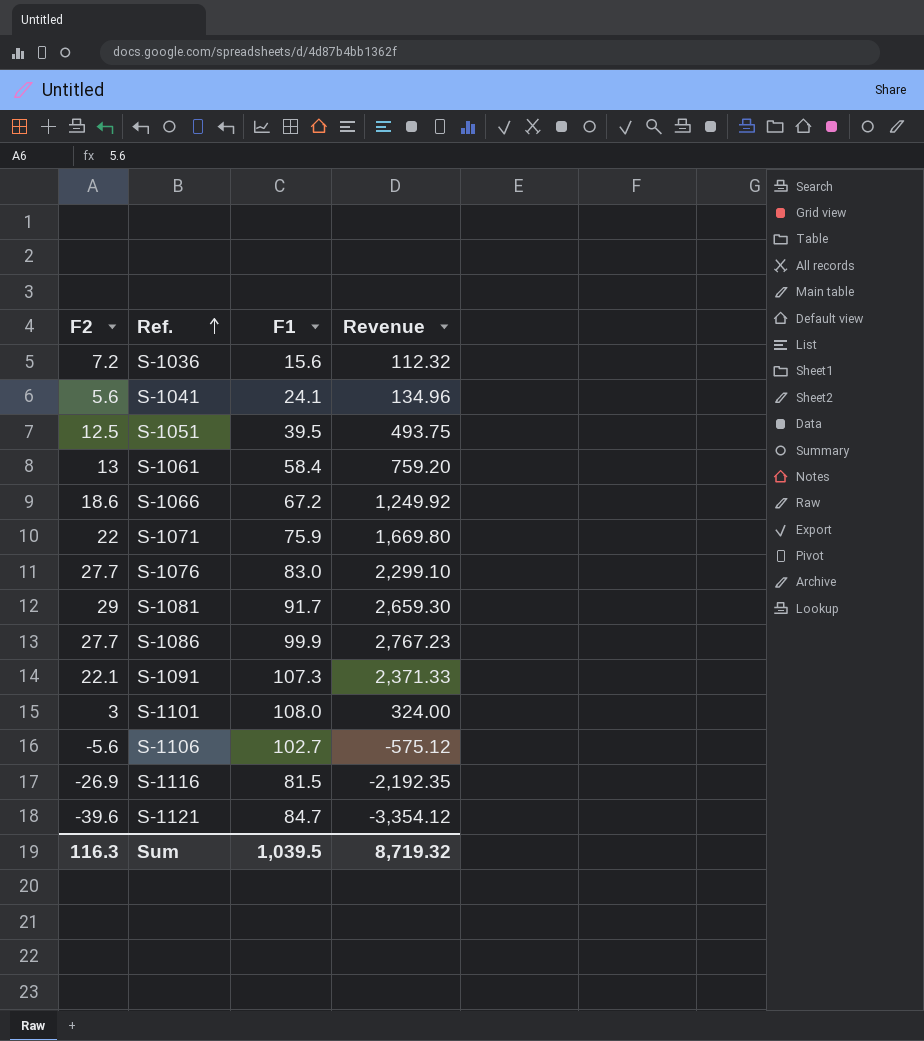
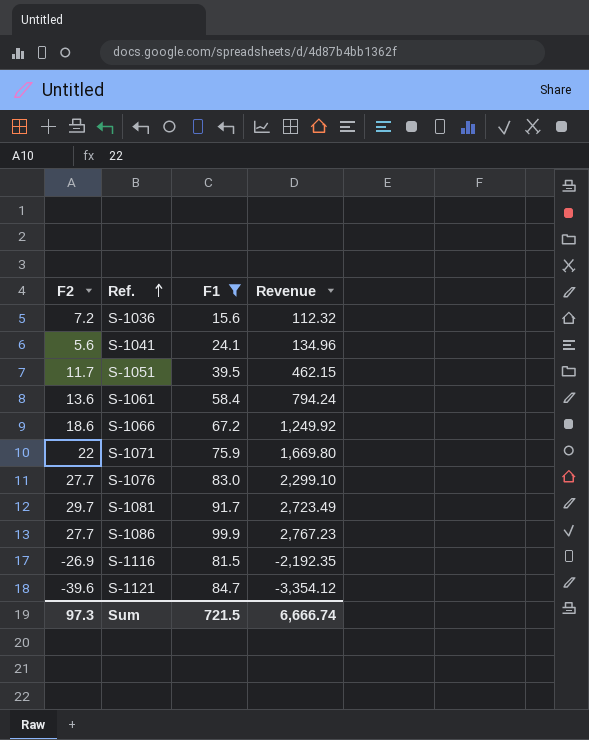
filter: none -> F1 <= 99.9
S-1051 | F2: 12.5 -> 11.7
S-1051 | Revenue: 493.75 -> 462.15
S-1061 | F2: 13 -> 13.6
S-1061 | Revenue: 759.20 -> 794.24
S-1081 | F2: 29 -> 29.7
S-1081 | Revenue: 2,659.30 -> 2,723.49
Sum | F2: 116.3 -> 97.3
Sum | F1: 1,039.5 -> 721.5
Sum | Revenue: 8,719.32 -> 6,666.74

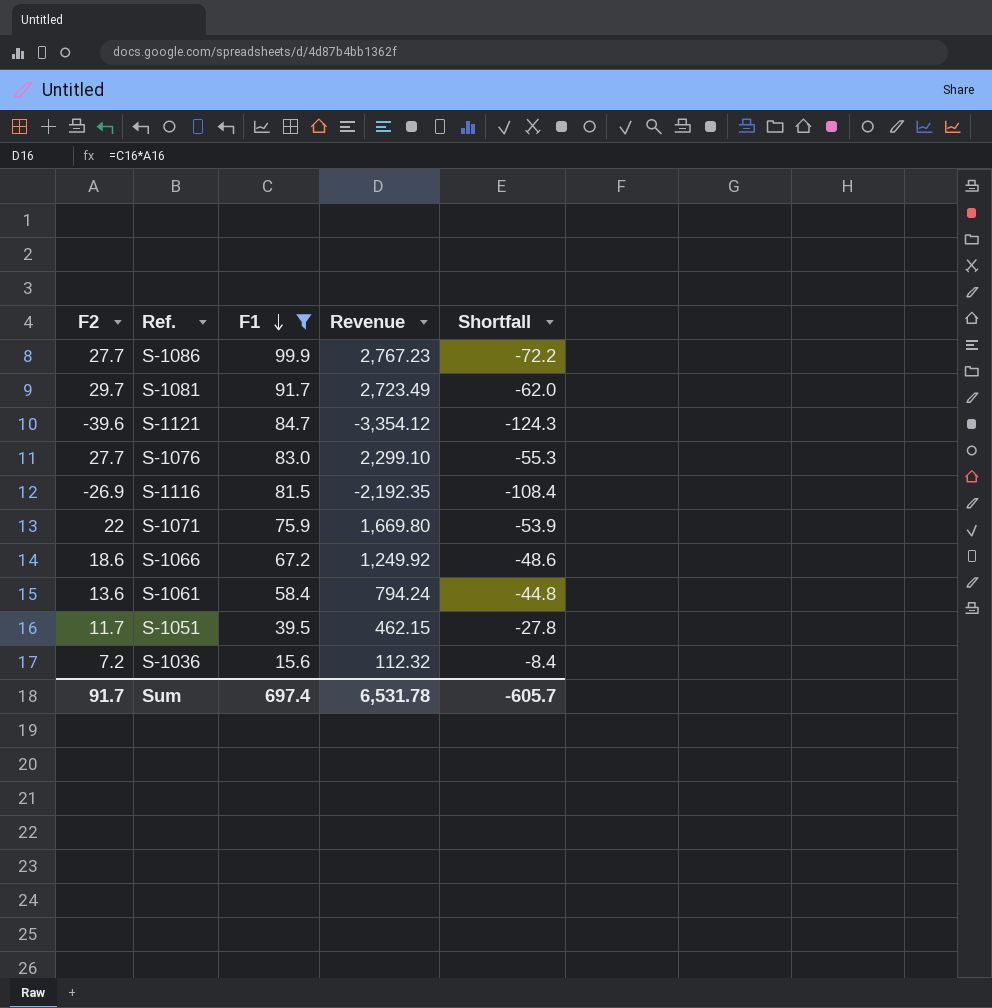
row order: Ref. ascending -> F1 descending
column Shortfall | formula: none -> [F2] - [F1]
row S-1041: 5.6 | 24.1 | 134.96 -> none
Sum | F2: 97.3 -> 91.7
Sum | F1: 721.5 -> 697.4
Sum | Revenue: 6,666.74 -> 6,531.78

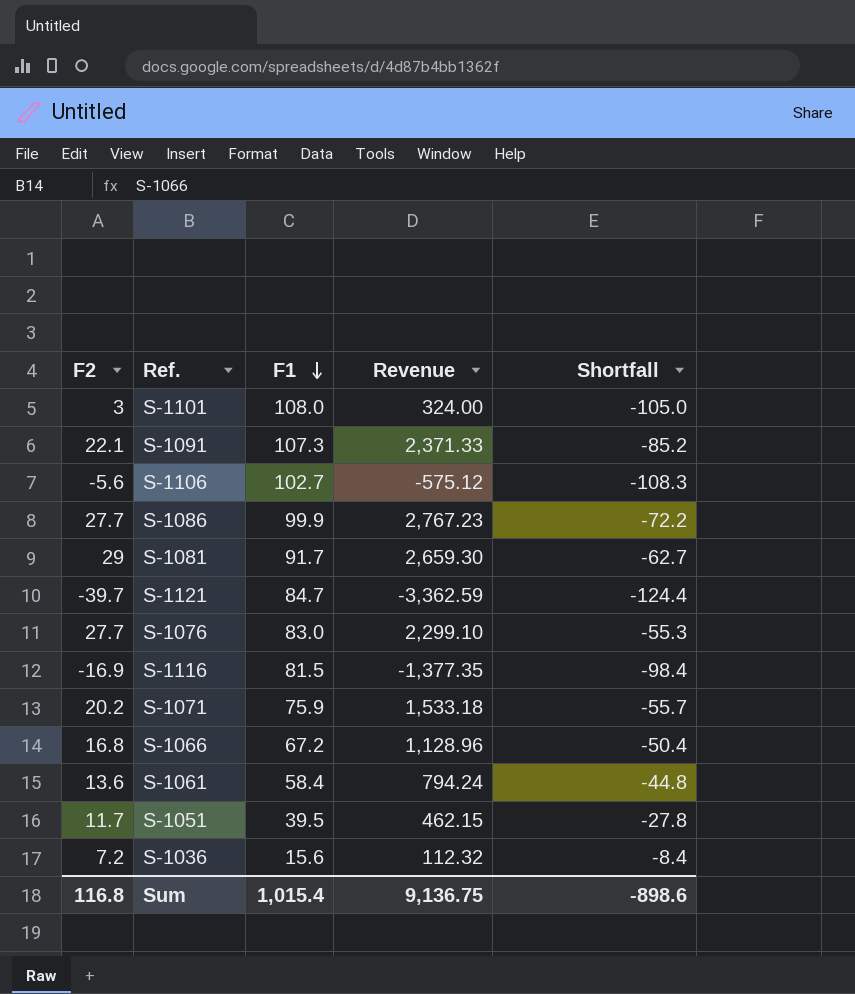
filter: F1 <= 99.9 -> none
S-1081 | F2: 29.7 -> 29
S-1081 | Revenue: 2,723.49 -> 2,659.30
S-1081 | Shortfall: -62.0 -> -62.7
S-1121 | F2: -39.6 -> -39.7
S-1121 | Revenue: -3,354.12 -> -3,362.59
S-1121 | Shortfall: -124.3 -> -124.4
S-1116 | F2: -26.9 -> -16.9
S-1116 | Revenue: -2,192.35 -> -1,377.35
S-1116 | Shortfall: -108.4 -> -98.4
S-1071 | F2: 22 -> 20.2
S-1071 | Revenue: 1,669.80 -> 1,533.18
S-1071 | Shortfall: -53.9 -> -55.7
S-1066 | F2: 18.6 -> 16.8
S-1066 | Revenue: 1,249.92 -> 1,128.96
S-1066 | Shortfall: -48.6 -> -50.4
Sum | F2: 91.7 -> 116.8
Sum | F1: 697.4 -> 1,015.4
Sum | Revenue: 6,531.78 -> 9,136.75
Sum | Shortfall: -605.7 -> -898.6

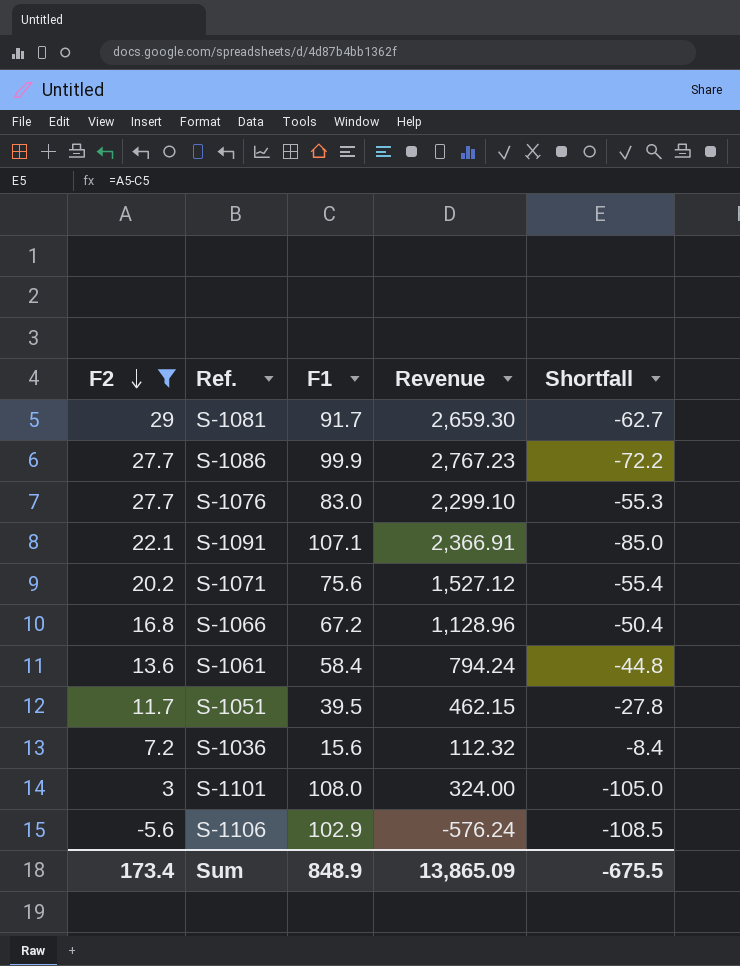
filter: none -> F2 >= -5.6
row order: F1 descending -> F2 descending
S-1091 | F1: 107.3 -> 107.1
S-1091 | Revenue: 2,371.33 -> 2,366.91
S-1091 | Shortfall: -85.2 -> -85.0
S-1071 | F1: 75.9 -> 75.6
S-1071 | Revenue: 1,533.18 -> 1,527.12
S-1071 | Shortfall: -55.7 -> -55.4
S-1106 | F1: 102.7 -> 102.9
S-1106 | Revenue: -575.12 -> -576.24
S-1106 | Shortfall: -108.3 -> -108.5
Sum | F2: 116.8 -> 173.4
Sum | F1: 1,015.4 -> 848.9
Sum | Revenue: 9,136.75 -> 13,865.09
Sum | Shortfall: -898.6 -> -675.5

